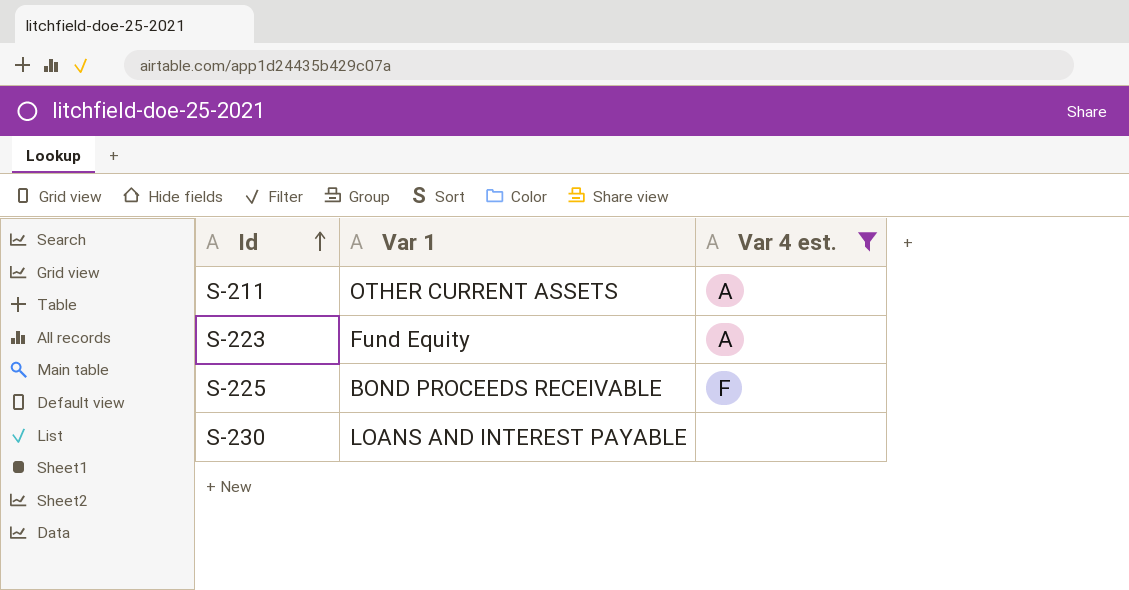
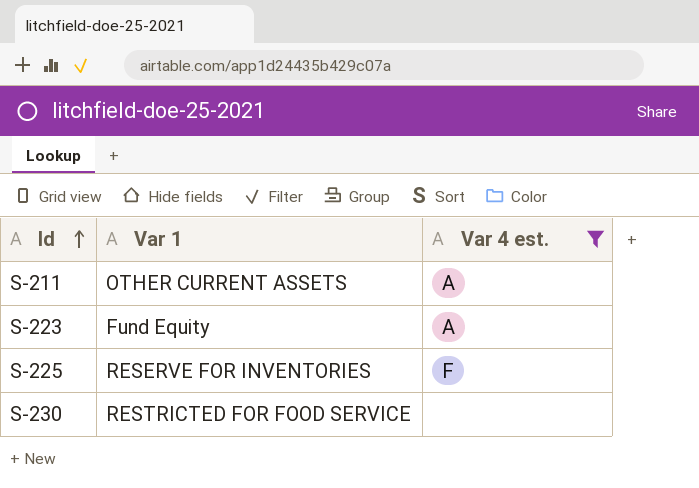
S-225 | Var 1: BOND PROCEEDS RECEIVABLE -> RESERVE FOR INVENTORIES
S-230 | Var 1: LOANS AND INTEREST PAYABLE -> RESTRICTED FOR FOOD SERVICE

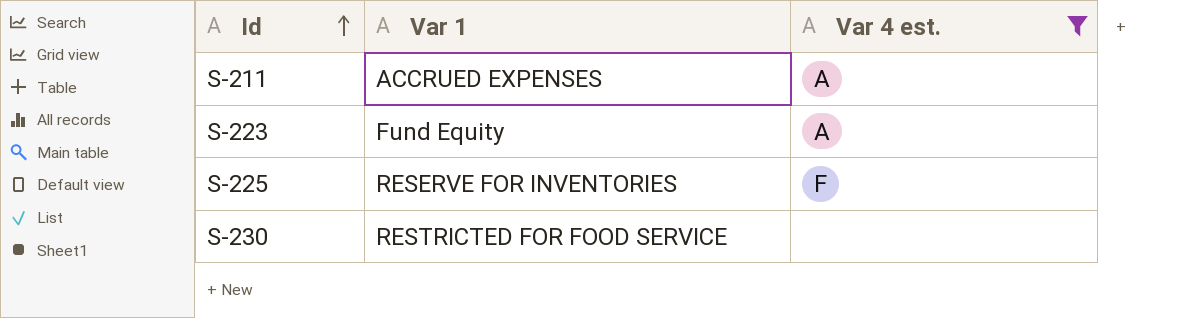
S-211 | Var 1: OTHER CURRENT ASSETS -> ACCRUED EXPENSES

